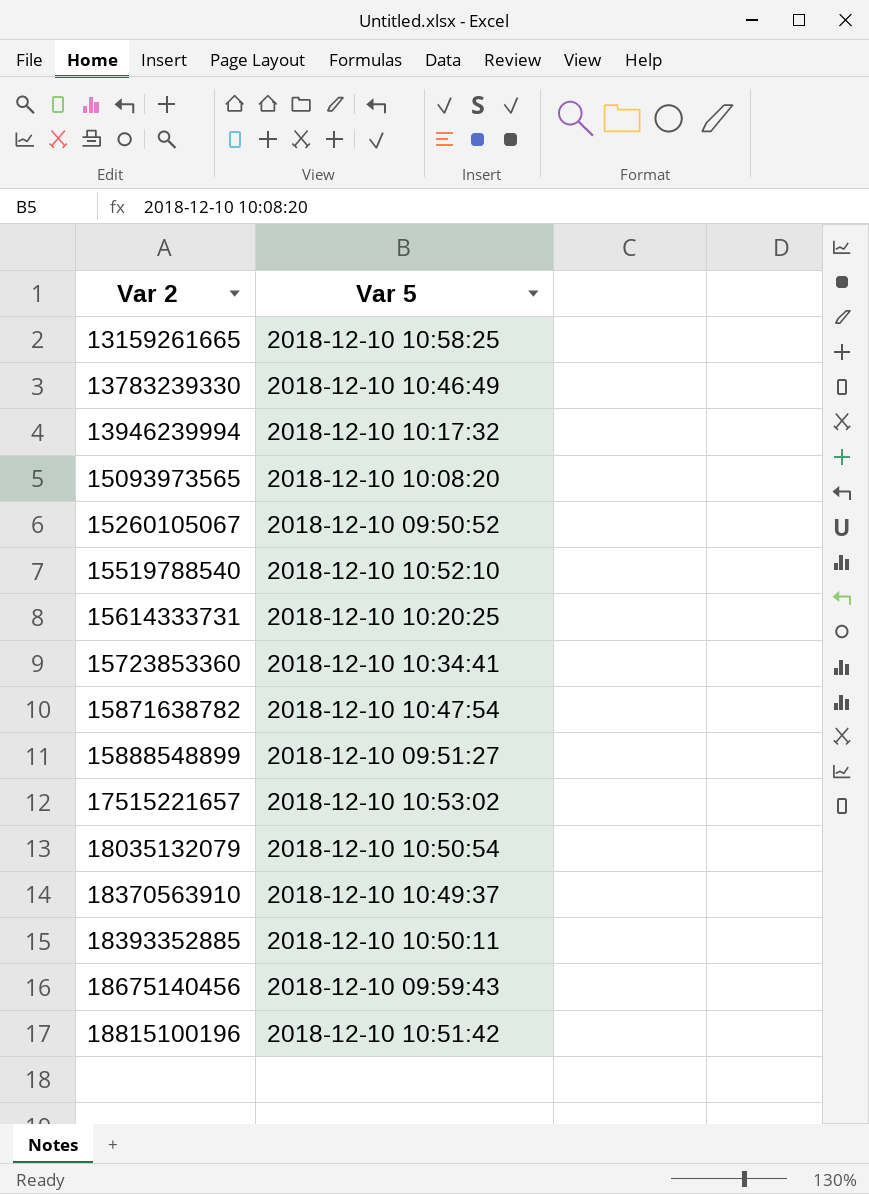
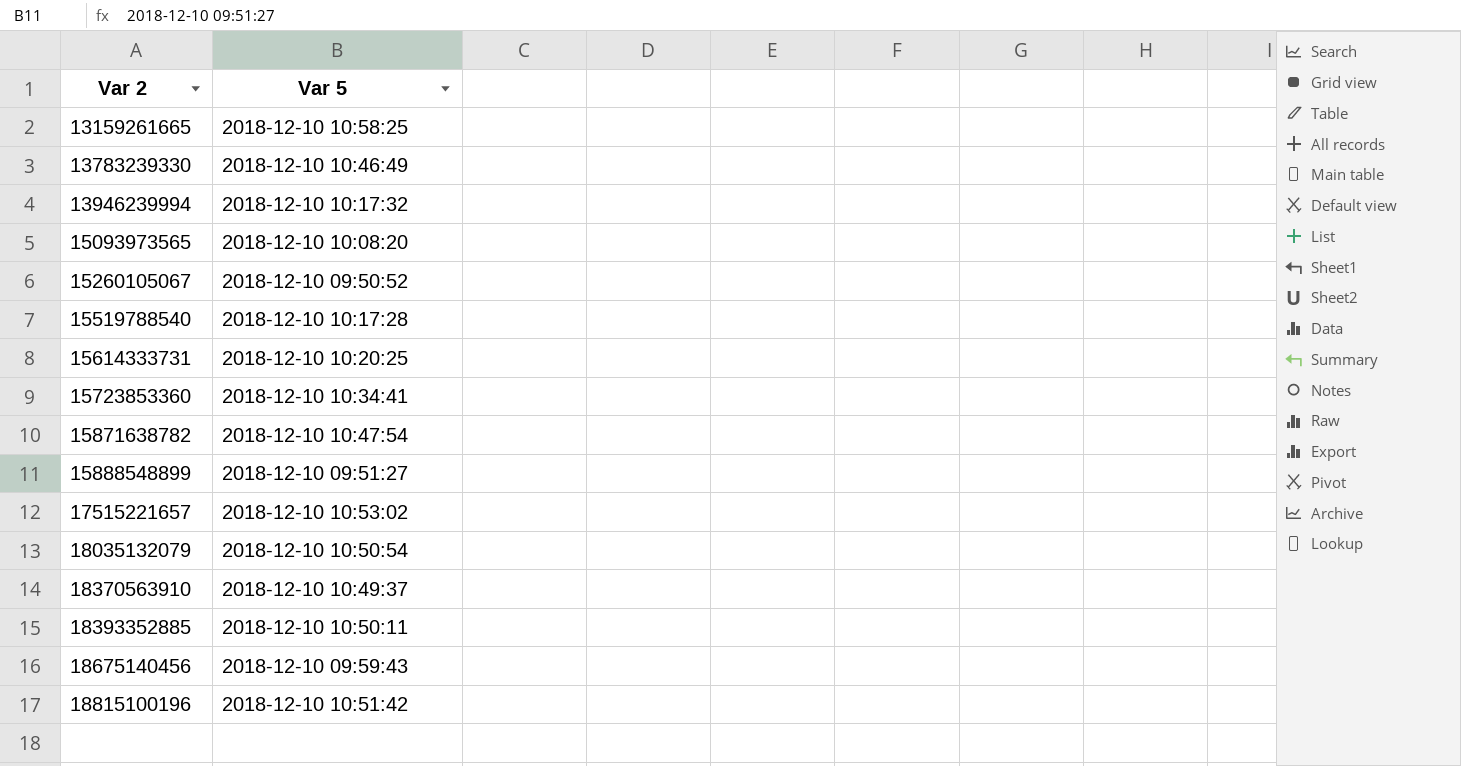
15519788540 | Var 5: 2018-12-10 10:52:10 -> 2018-12-10 10:17:28

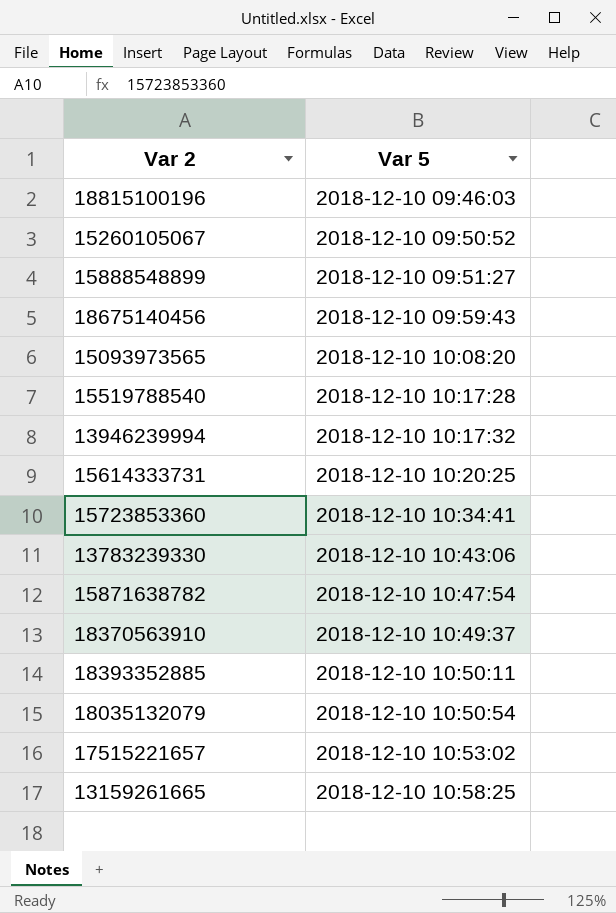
row order: Var 2 ascending -> Var 5 ascending
18815100196 | Var 5: 2018-12-10 10:51:42 -> 2018-12-10 09:46:03
13783239330 | Var 5: 2018-12-10 10:46:49 -> 2018-12-10 10:43:06

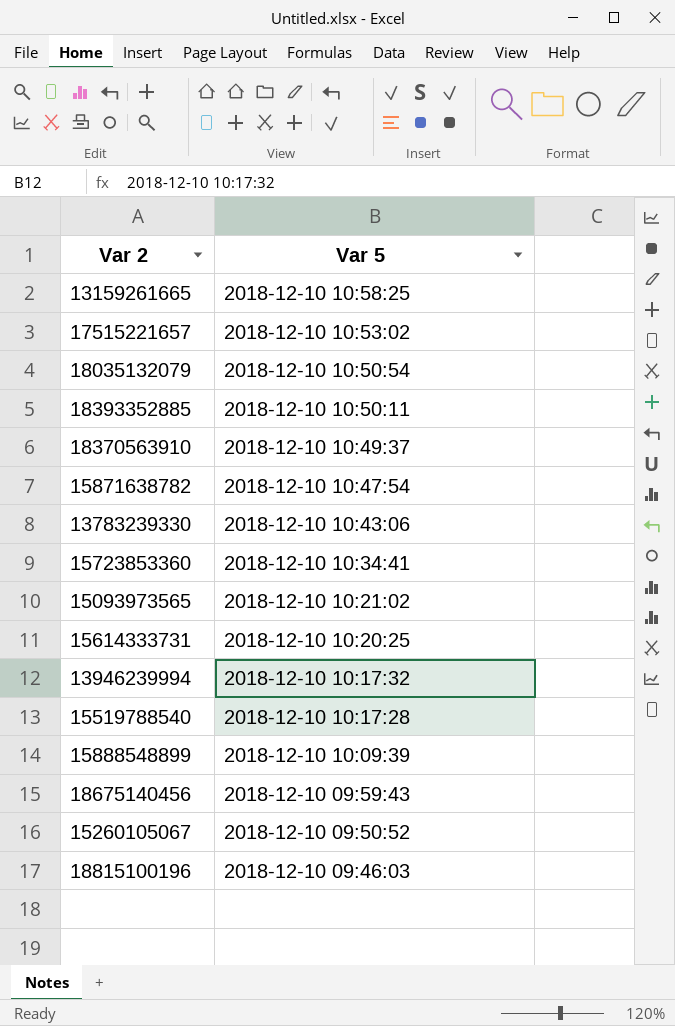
row order: Var 5 ascending -> Var 5 descending
15093973565 | Var 5: 2018-12-10 10:08:20 -> 2018-12-10 10:21:02
15888548899 | Var 5: 2018-12-10 09:51:27 -> 2018-12-10 10:09:39

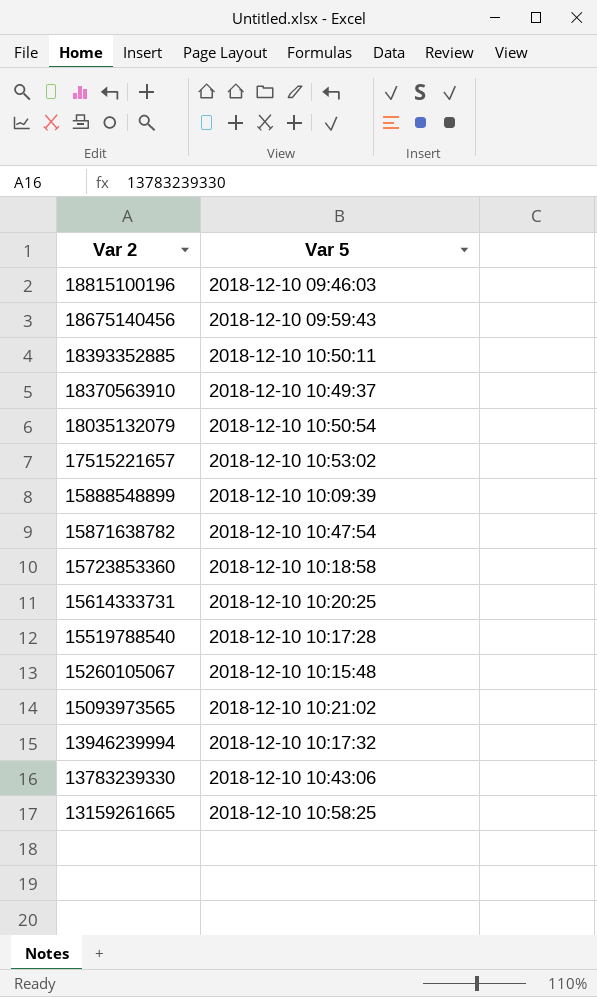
row order: Var 5 descending -> Var 2 descending
15723853360 | Var 5: 2018-12-10 10:34:41 -> 2018-12-10 10:18:58
15260105067 | Var 5: 2018-12-10 09:50:52 -> 2018-12-10 10:15:48

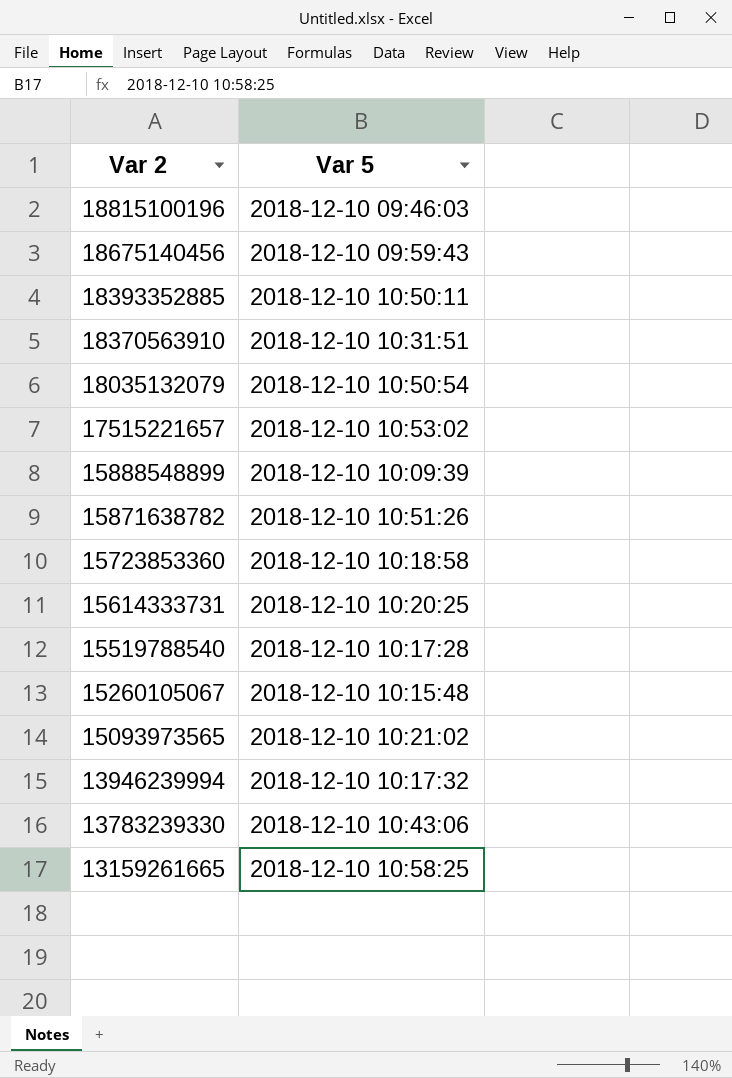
18370563910 | Var 5: 2018-12-10 10:49:37 -> 2018-12-10 10:31:51
15871638782 | Var 5: 2018-12-10 10:47:54 -> 2018-12-10 10:51:26

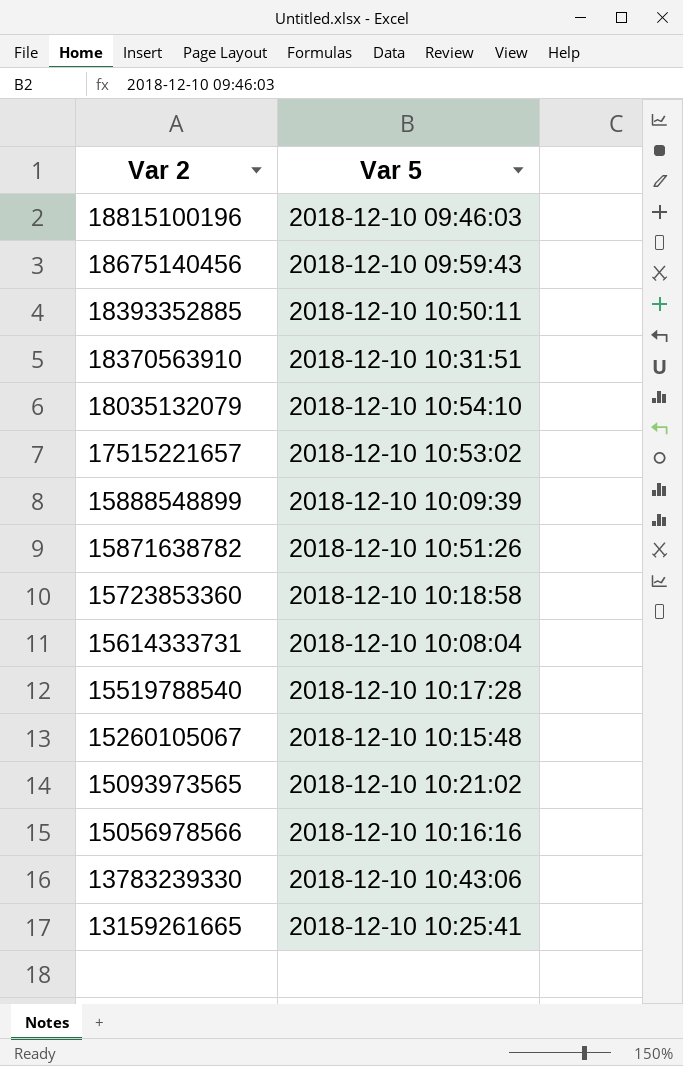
row 13946239994: 2018-12-10 10:17:32 -> none
18035132079 | Var 5: 2018-12-10 10:50:54 -> 2018-12-10 10:54:10
15614333731 | Var 5: 2018-12-10 10:20:25 -> 2018-12-10 10:08:04
row 15056978566: none -> 2018-12-10 10:16:16
13159261665 | Var 5: 2018-12-10 10:58:25 -> 2018-12-10 10:25:41

